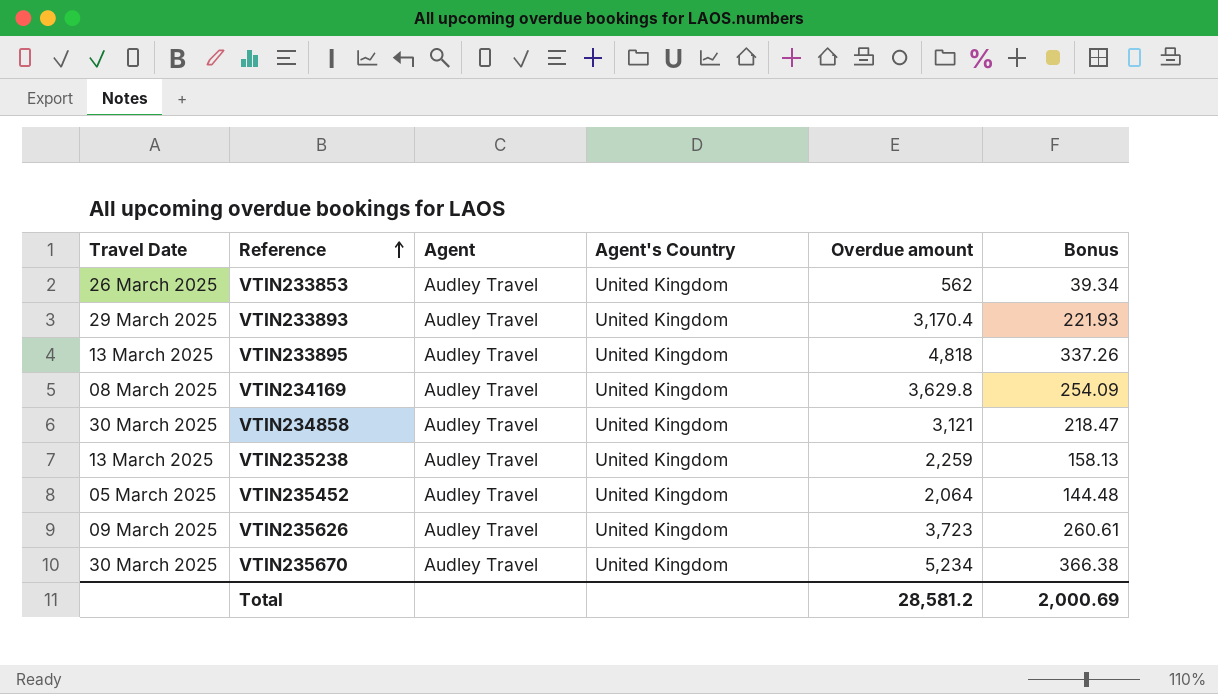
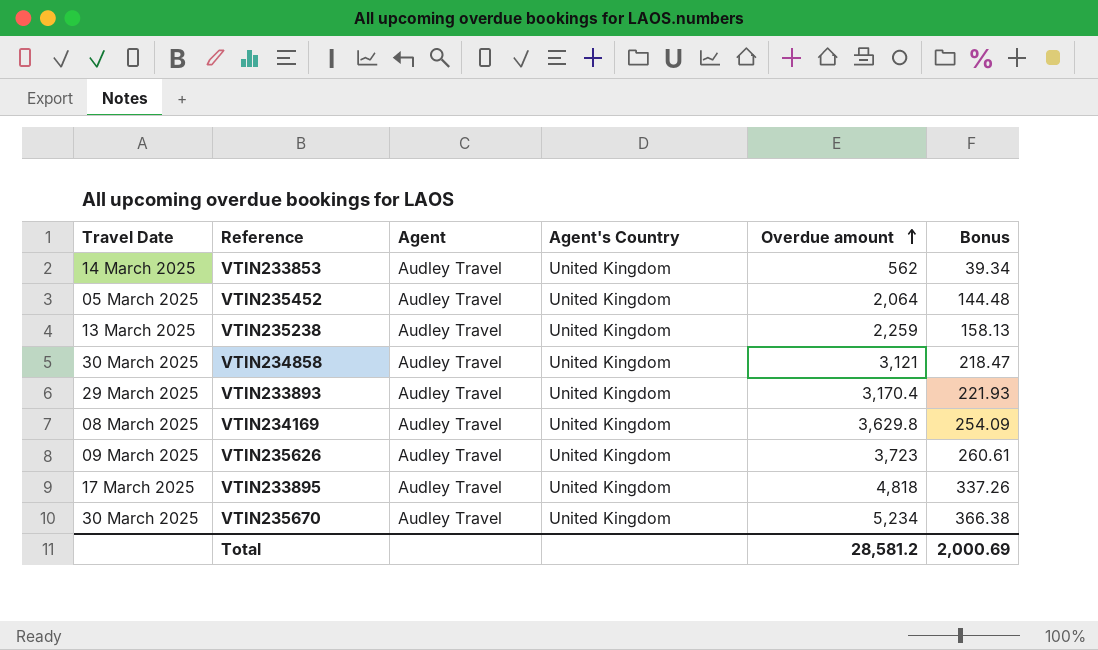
row order: Reference ascending -> Overdue amount ascending
VTIN233853 | Travel Date: 26 March 2025 -> 14 March 2025
VTIN233895 | Travel Date: 13 March 2025 -> 17 March 2025

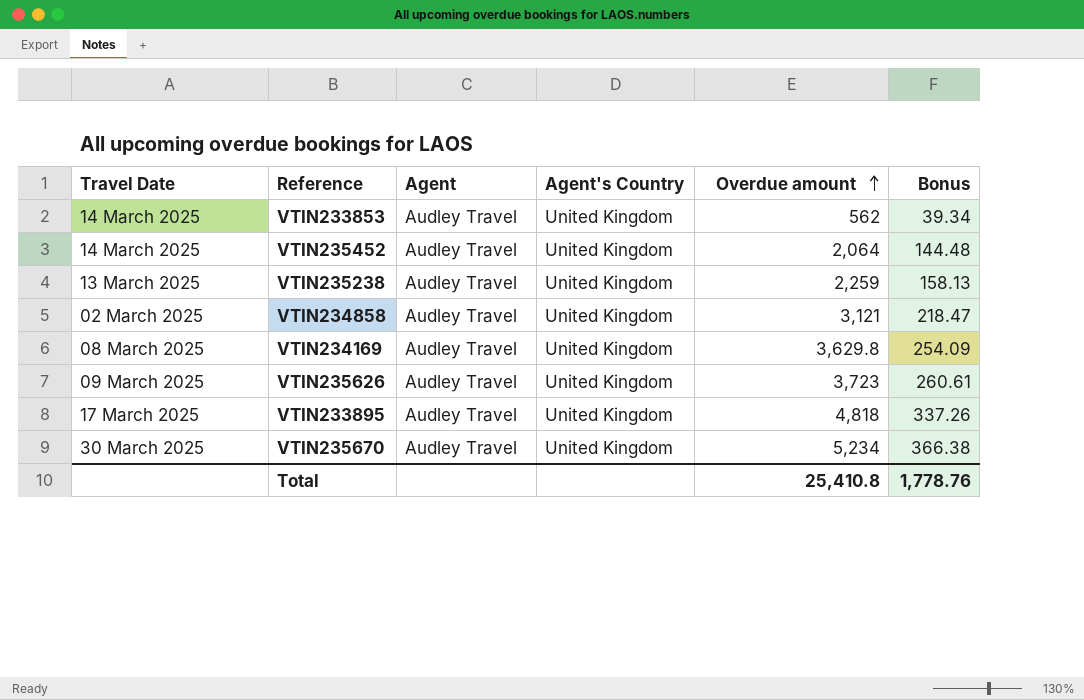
row VTIN233893: 29 March 2025 | Audley Travel | United Kingdom | 3,170.4 | 221.93 -> none
VTIN235452 | Travel Date: 05 March 2025 -> 14 March 2025
VTIN234858 | Travel Date: 30 March 2025 -> 02 March 2025
Total | Overdue amount: 28,581.2 -> 25,410.8
Total | Bonus: 2,000.69 -> 1,778.76

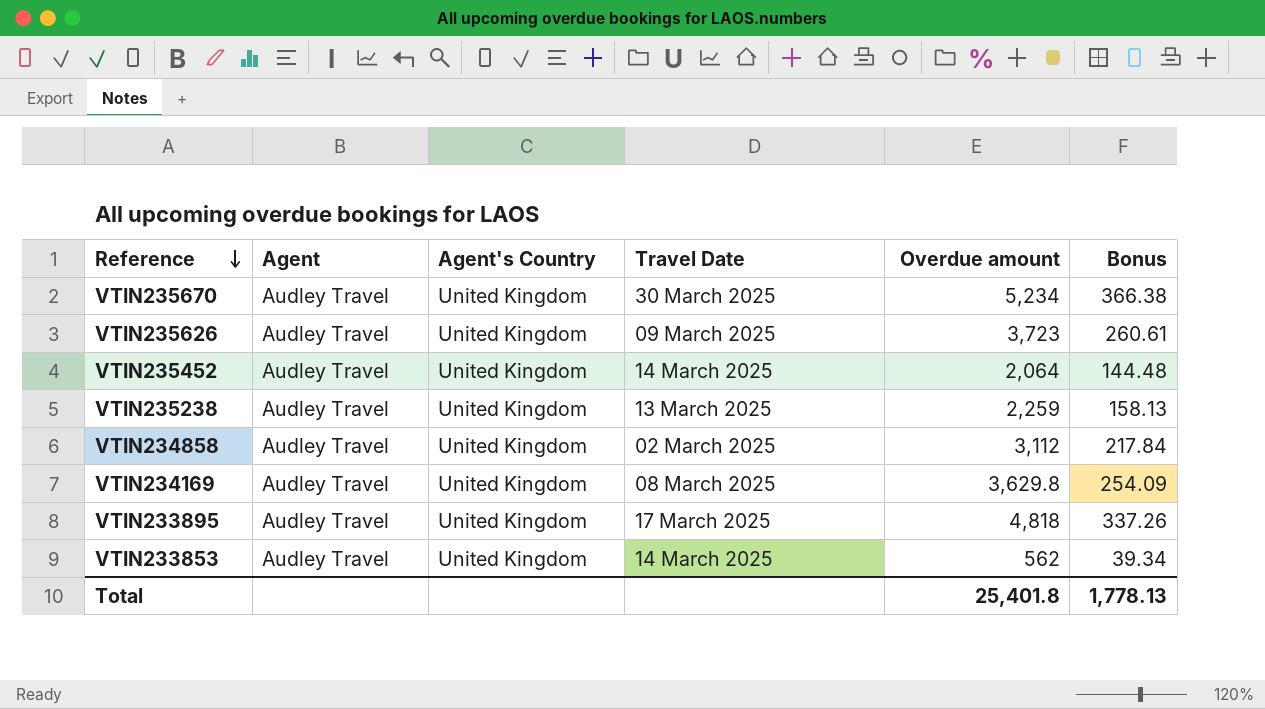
row order: Overdue amount ascending -> Reference descending
column Travel Date | position: 1 -> 4
VTIN234858 | Overdue amount: 3,121 -> 3,112
VTIN234858 | Bonus: 218.47 -> 217.84
Total | Overdue amount: 25,410.8 -> 25,401.8
Total | Bonus: 1,778.76 -> 1,778.13

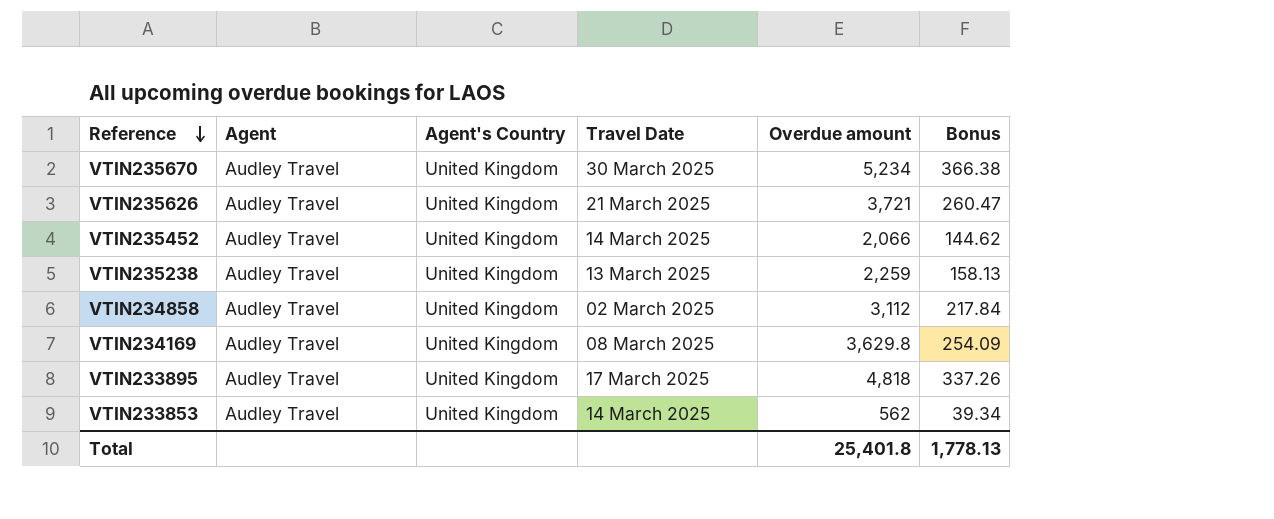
VTIN235626 | Travel Date: 09 March 2025 -> 21 March 2025
VTIN235626 | Overdue amount: 3,723 -> 3,721
VTIN235626 | Bonus: 260.61 -> 260.47
VTIN235452 | Overdue amount: 2,064 -> 2,066
VTIN235452 | Bonus: 144.48 -> 144.62

